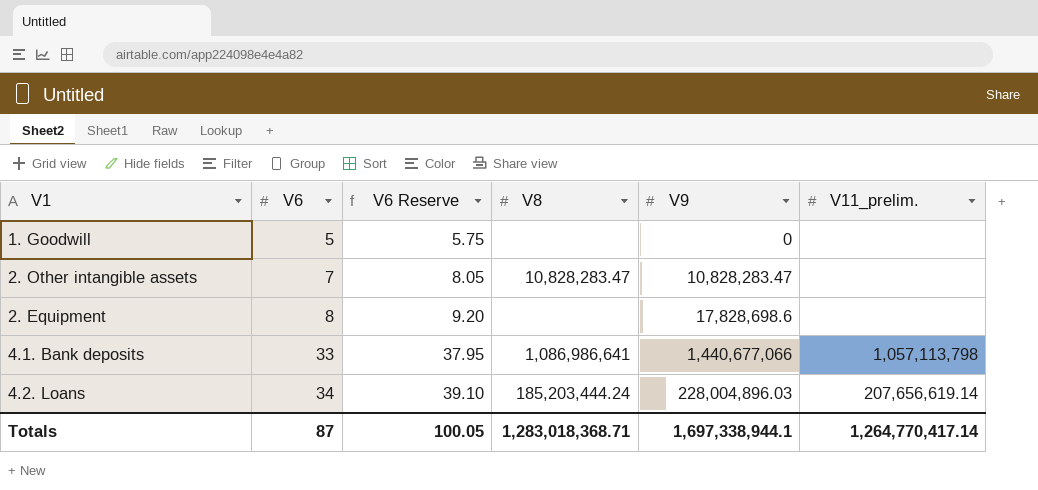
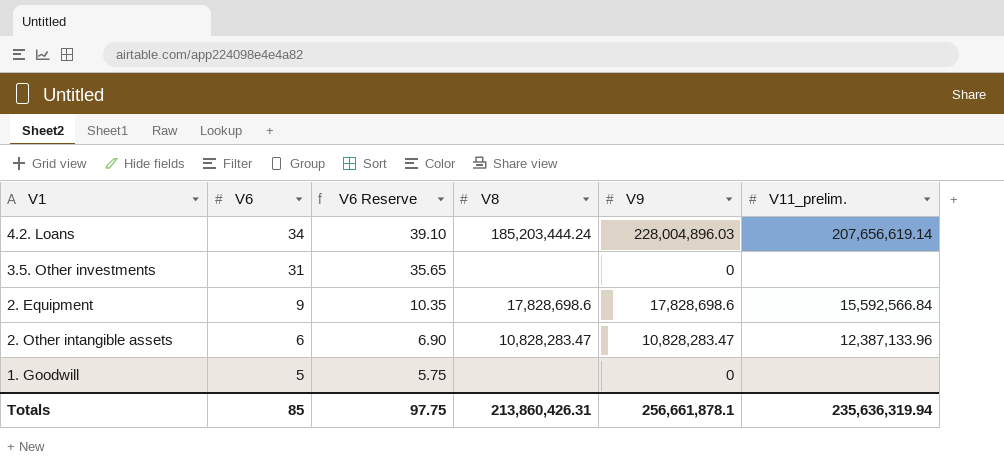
row order: V6 ascending -> V6 descending
row 4.1. Bank deposits: 33 | 37.95 | 1,086,986,641 | 1,440,677,066 | 1,057,113,798 -> none
row 3.5. Other investments: none -> 31 | 35.65 | none | 0 | none
2. Equipment | V6: 8 -> 9
2. Equipment | V6 Reserve: 9.20 -> 10.35
2. Equipment | V8: none -> 17,828,698.6
2. Equipment | V11_prelim.: none -> 15,592,566.84
2. Other intangible assets | V6: 7 -> 6
2. Other intangible assets | V6 Reserve: 8.05 -> 6.90
2. Other intangible assets | V11_prelim.: none -> 12,387,133.96
Totals | V6: 87 -> 85
Totals | V6 Reserve: 100.05 -> 97.75
Totals | V8: 1,283,018,368.71 -> 213,860,426.31
Totals | V9: 1,697,338,944.1 -> 256,661,878.1
Totals | V11_prelim.: 1,264,770,417.14 -> 235,636,319.94

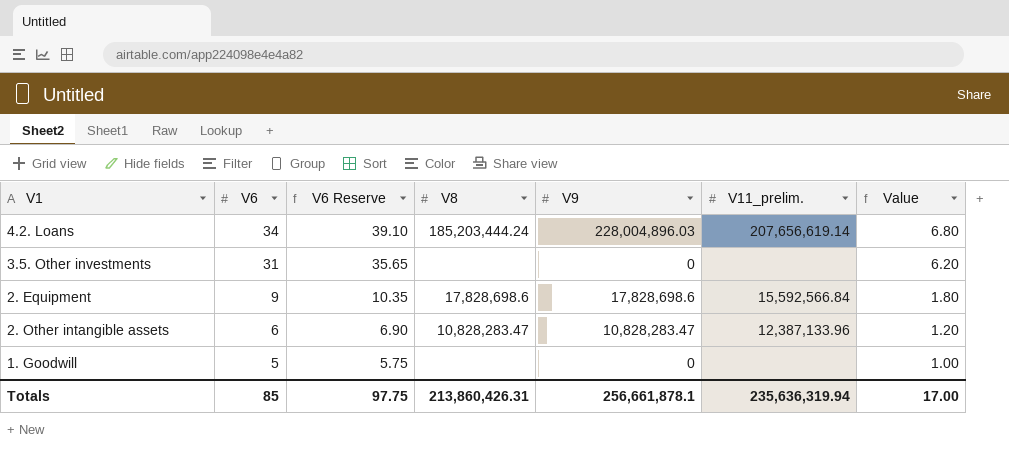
column Value | formula: none -> [V6] * 0.2

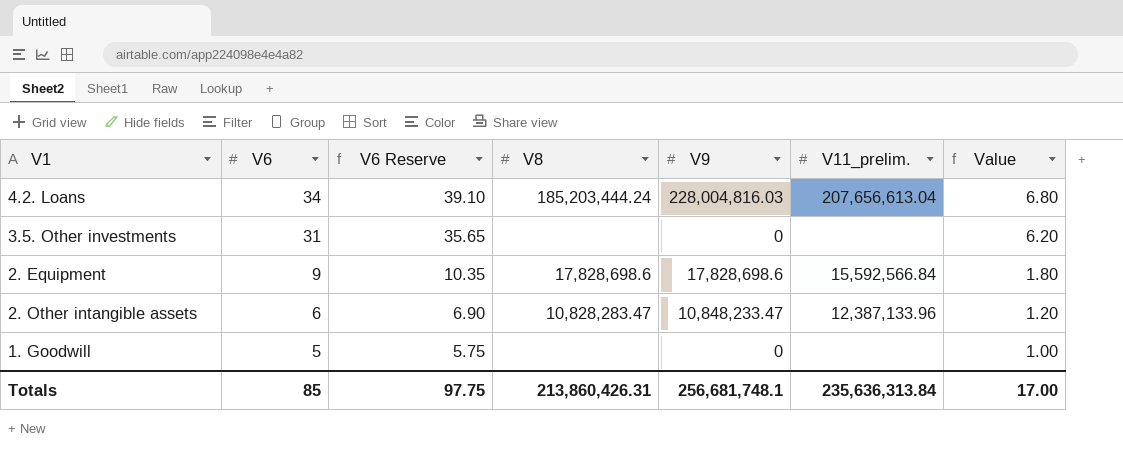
4.2. Loans | V9: 228,004,896.03 -> 228,004,816.03
4.2. Loans | V11_prelim.: 207,656,619.14 -> 207,656,613.04
2. Other intangible assets | V9: 10,828,283.47 -> 10,848,233.47
Totals | V9: 256,661,878.1 -> 256,681,748.1
Totals | V11_prelim.: 235,636,319.94 -> 235,636,313.84

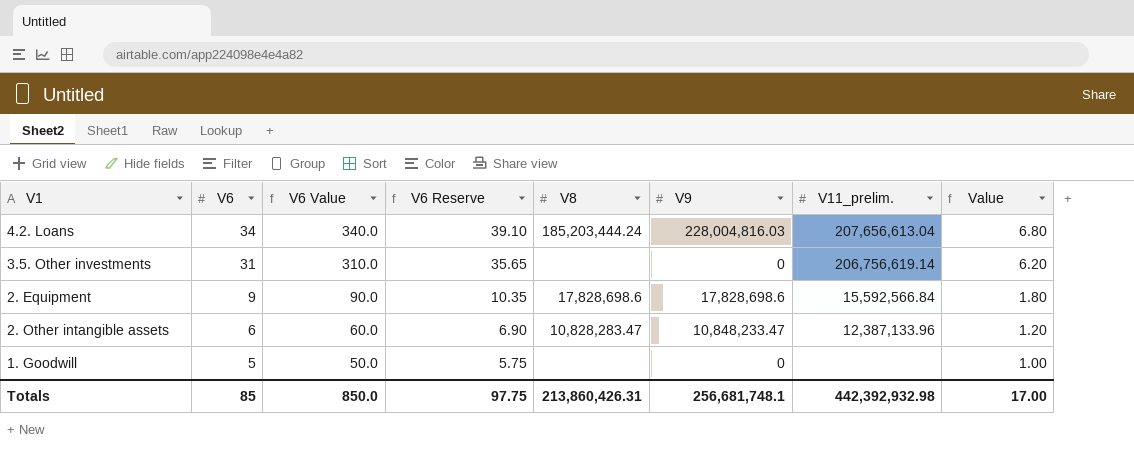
column V6 Value | formula: none -> [V6] * 10
3.5. Other investments | V11_prelim.: none -> 206,756,619.14
Totals | V11_prelim.: 235,636,313.84 -> 442,392,932.98

